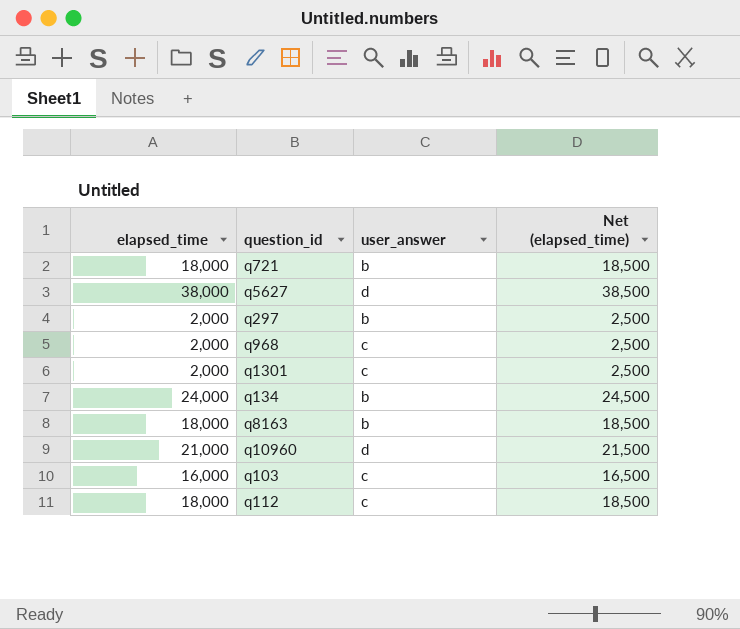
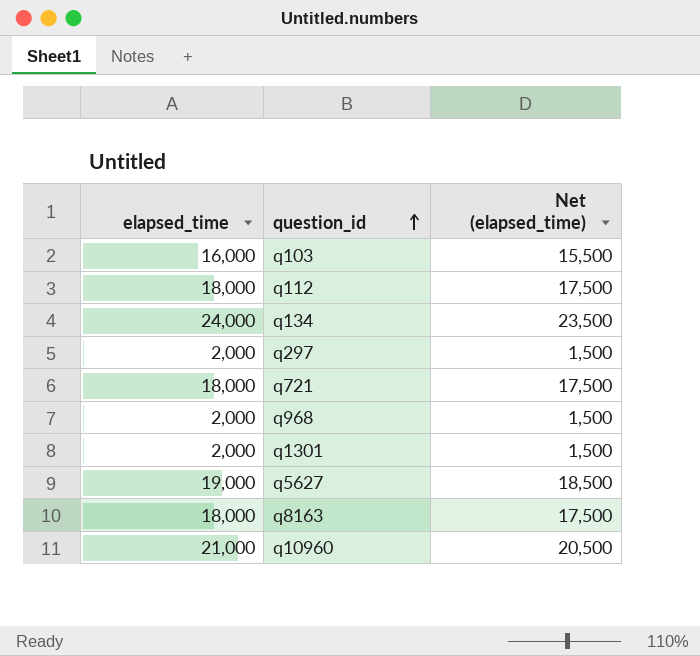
row order: none -> question_id ascending
column user_answer | position: 3 -> none
column Net (elapsed_time) | formula: [elapsed_time] + 500 -> [elapsed_time] - 500
q5627 | elapsed_time: 38,000 -> 19,000

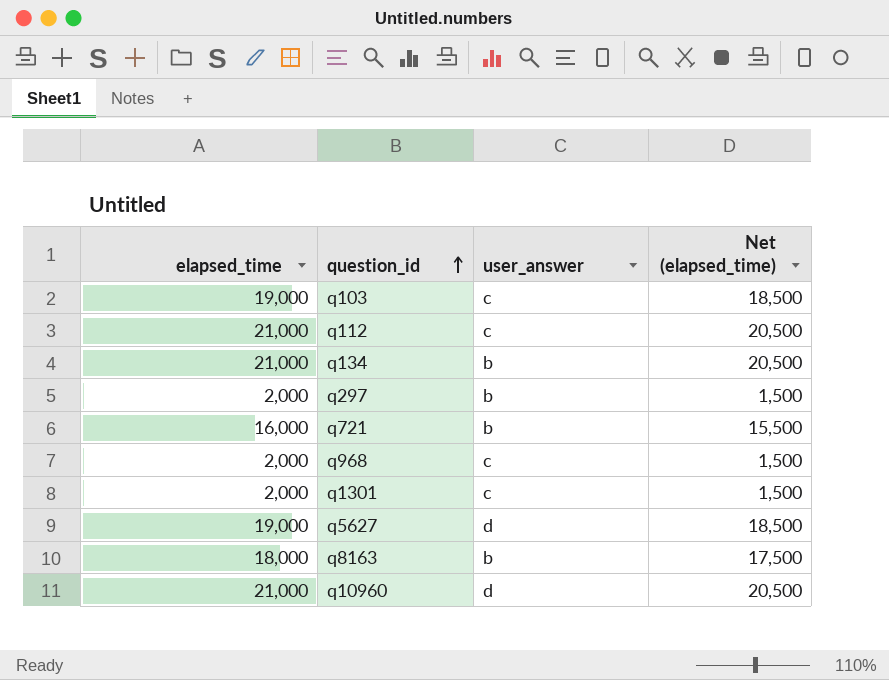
column user_answer | position: none -> 3
q103 | elapsed_time: 16,000 -> 19,000
q103 | Net (elapsed_time): 15,500 -> 18,500
q112 | elapsed_time: 18,000 -> 21,000
q112 | Net (elapsed_time): 17,500 -> 20,500
q134 | elapsed_time: 24,000 -> 21,000
q134 | Net (elapsed_time): 23,500 -> 20,500
q721 | elapsed_time: 18,000 -> 16,000
q721 | Net (elapsed_time): 17,500 -> 15,500

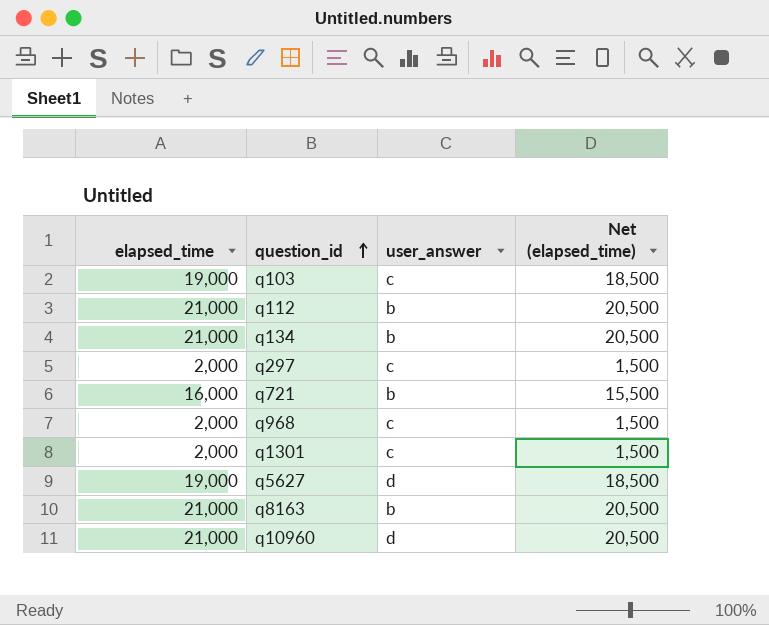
q112 | user_answer: c -> b
q297 | user_answer: b -> c
q8163 | elapsed_time: 18,000 -> 21,000
q8163 | Net (elapsed_time): 17,500 -> 20,500

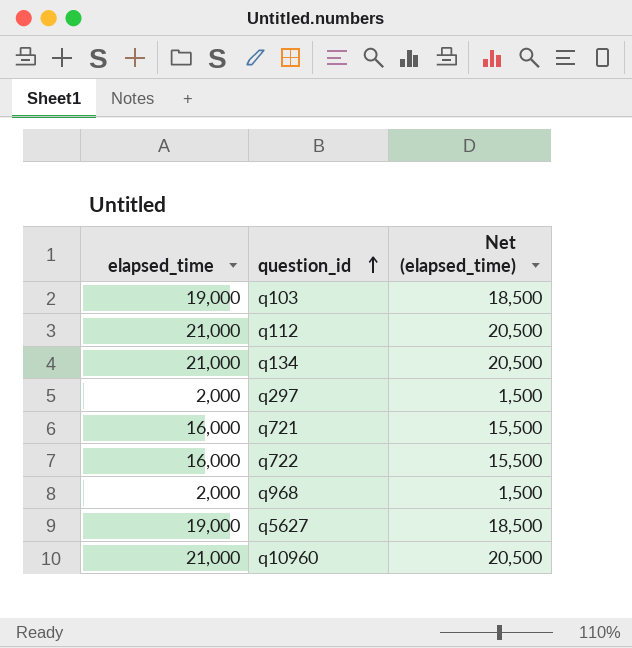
column user_answer | position: 3 -> none
row q1301: 2,000 | c | 1,500 -> none
row q8163: 21,000 | b | 20,500 -> none
row q722: none -> 16,000 | 15,500

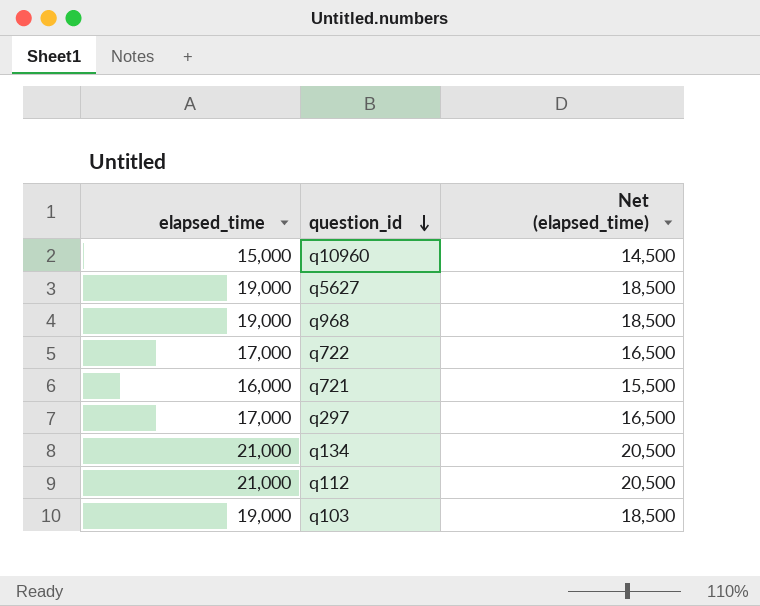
row order: question_id ascending -> question_id descending
q10960 | elapsed_time: 21,000 -> 15,000
q10960 | Net (elapsed_time): 20,500 -> 14,500
q968 | elapsed_time: 2,000 -> 19,000
q968 | Net (elapsed_time): 1,500 -> 18,500
q722 | elapsed_time: 16,000 -> 17,000
q722 | Net (elapsed_time): 15,500 -> 16,500
q297 | elapsed_time: 2,000 -> 17,000
q297 | Net (elapsed_time): 1,500 -> 16,500

